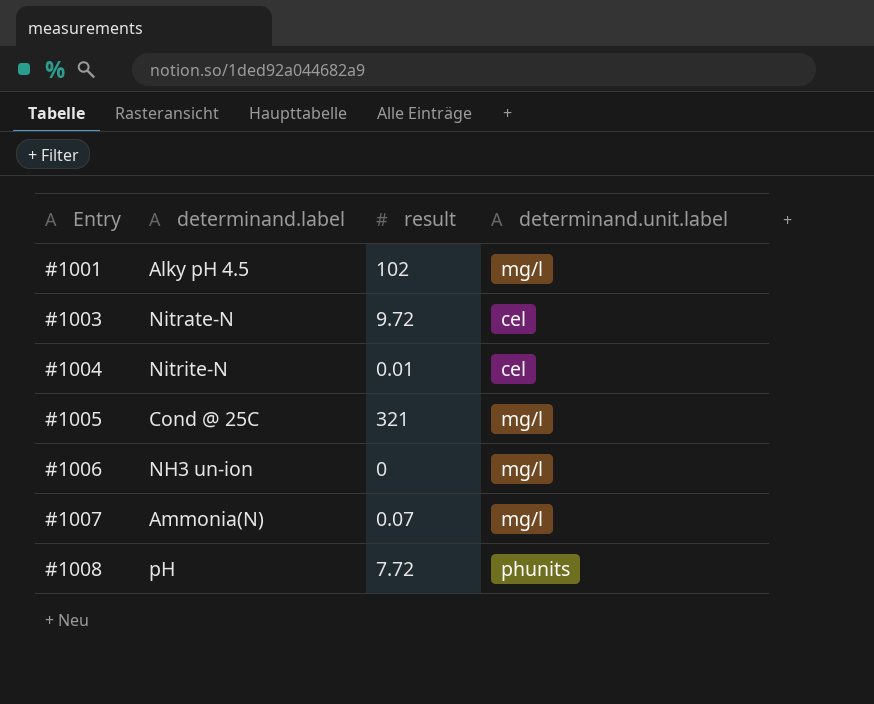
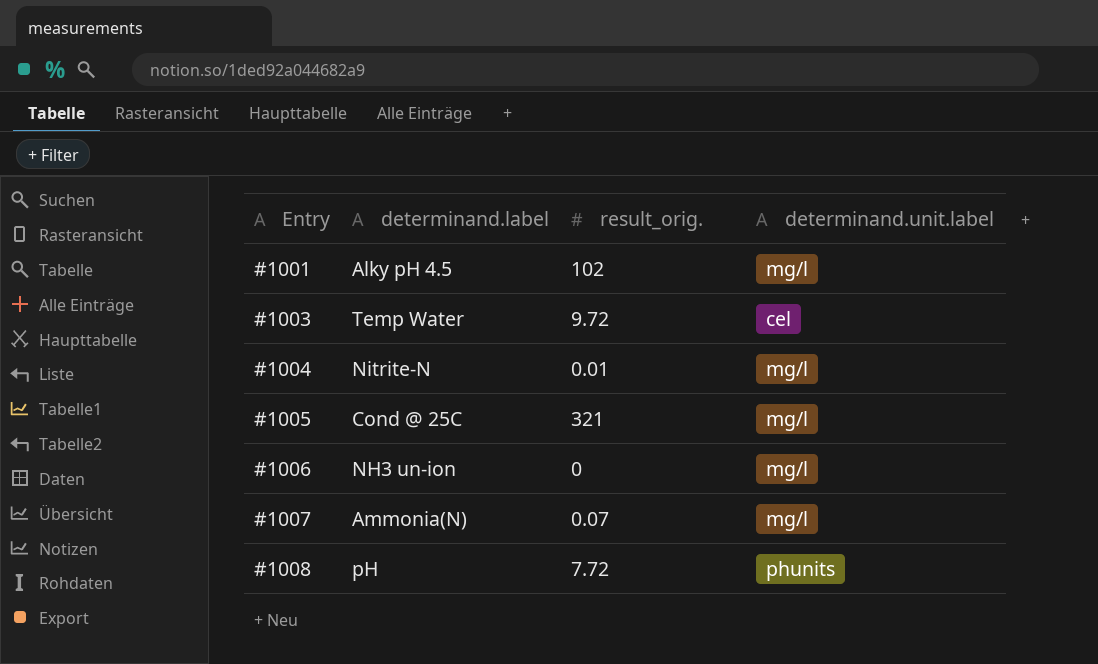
column name: result -> result_orig.
#1003 | determinand.label: Nitrate-N -> Temp Water
#1004 | determinand.unit.label: cel -> mg/l

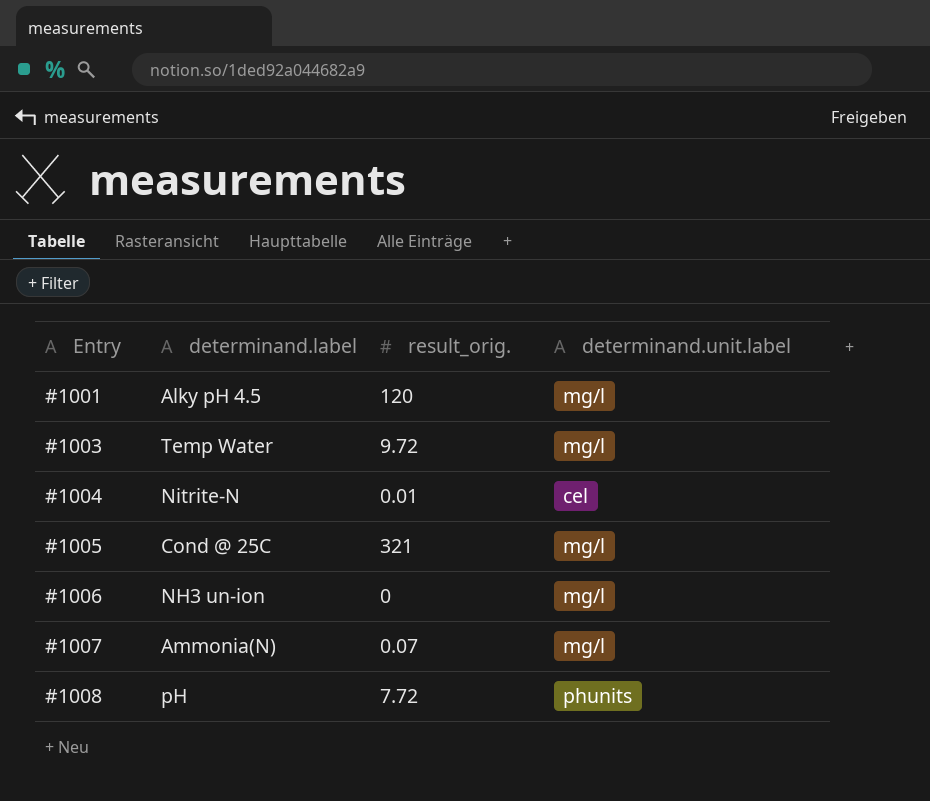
#1001 | result_orig.: 102 -> 120
#1003 | determinand.unit.label: cel -> mg/l
#1004 | determinand.unit.label: mg/l -> cel

